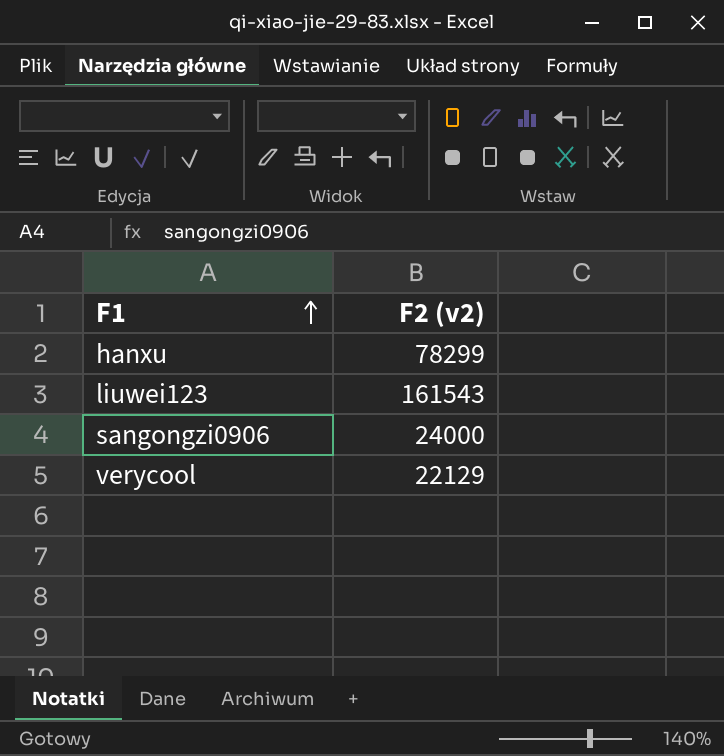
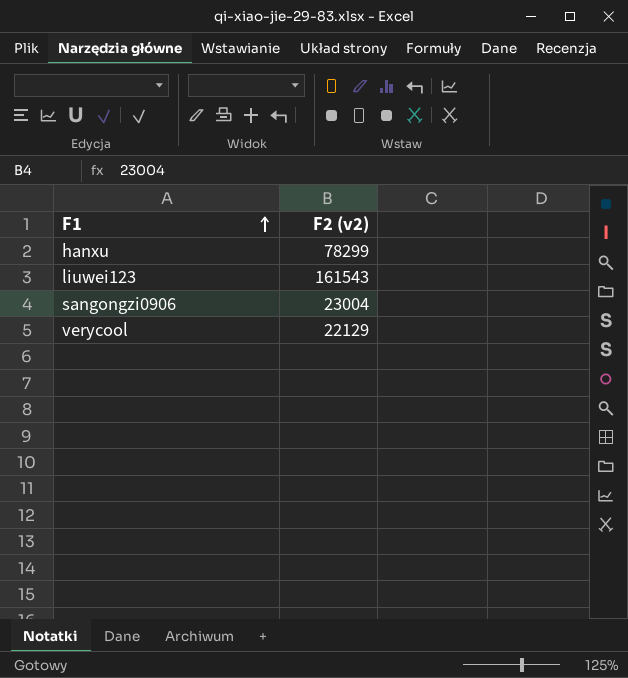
sangongzi0906 | F2 (v2): 24000 -> 23004

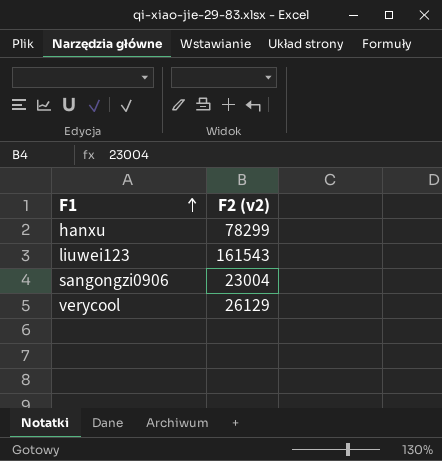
verycool | F2 (v2): 22129 -> 26129

